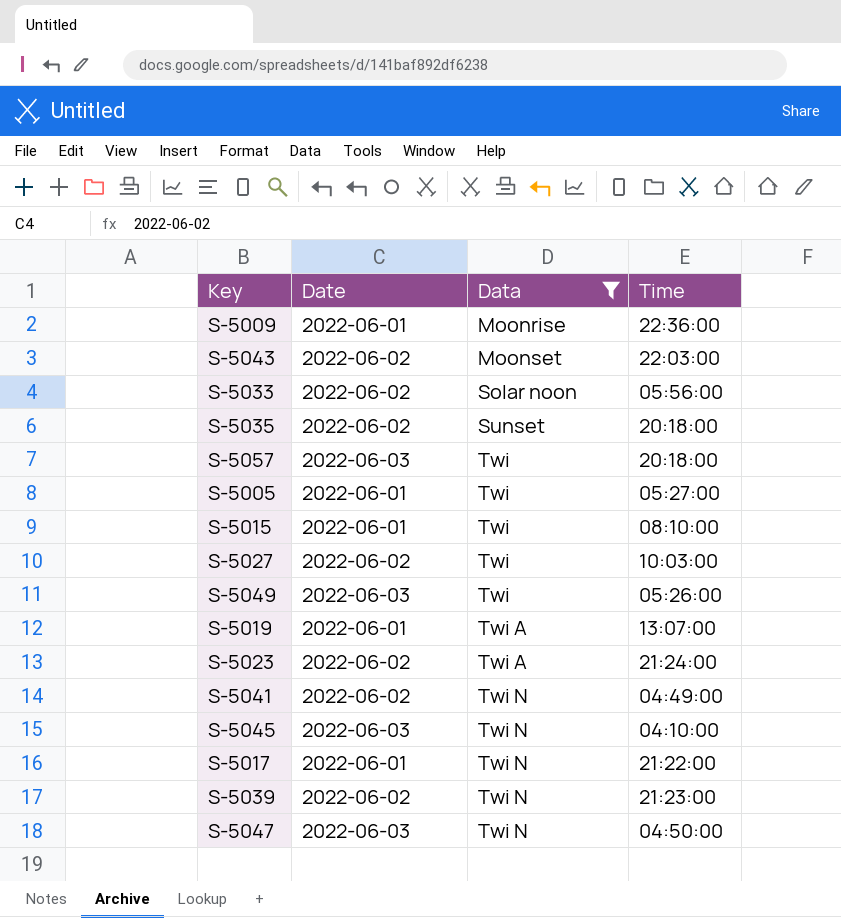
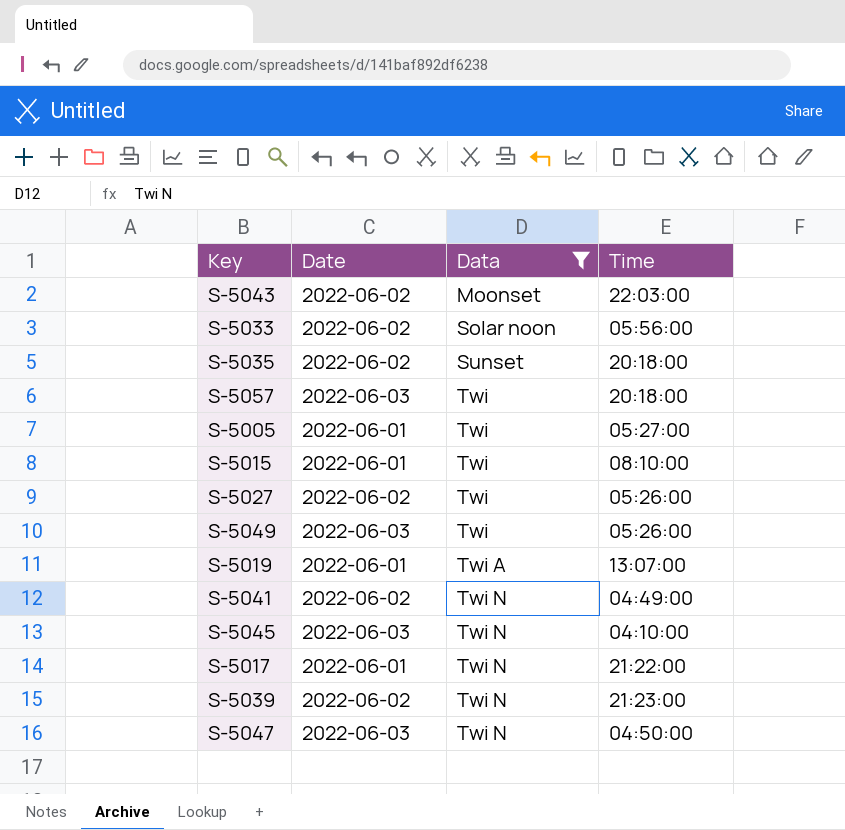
row S-5009: 2022-06-01 | Moonrise | 22:36:00 -> none
row S-5023: 2022-06-02 | Twi A | 21:24:00 -> none
S-5027 | Time: 10:03:00 -> 05:26:00

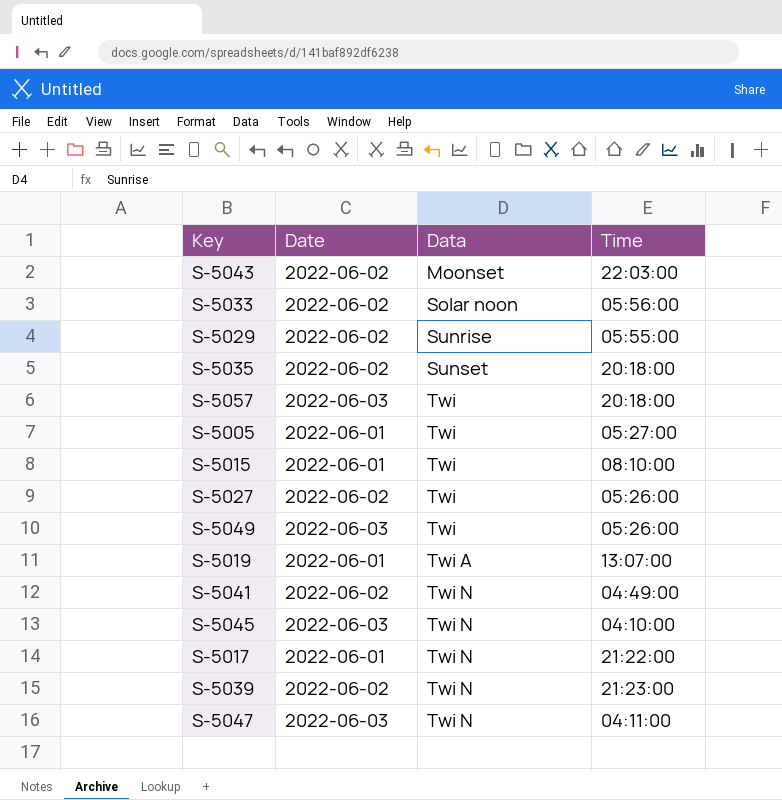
filter: Data != Sunrise -> none
S-5047 | Time: 04:50:00 -> 04:11:00

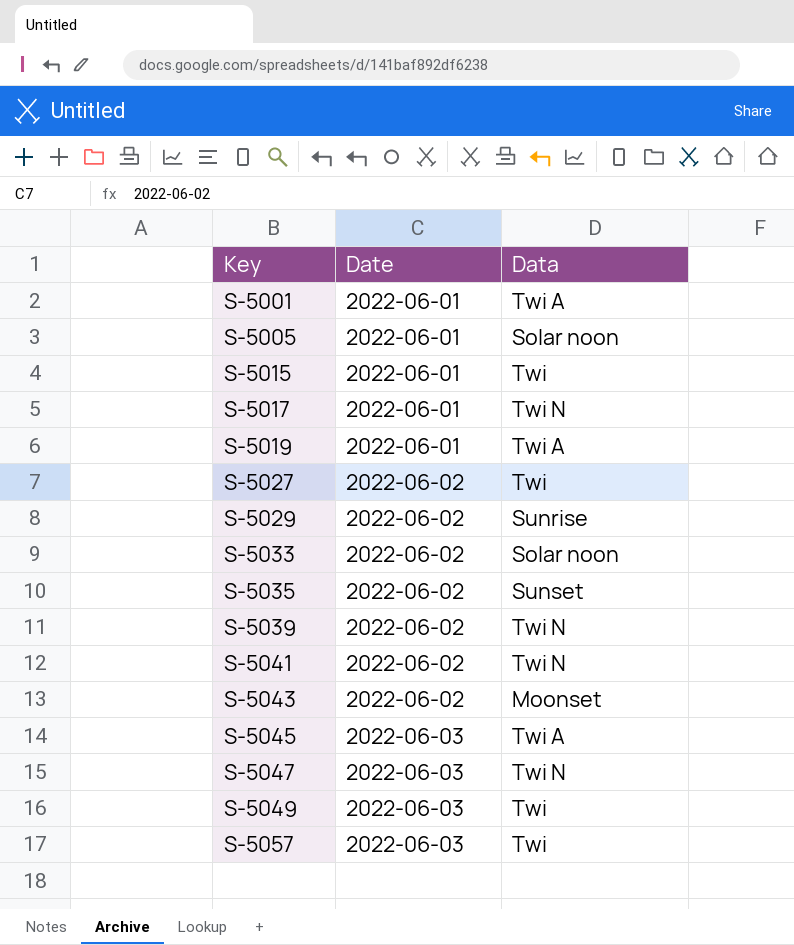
row order: Data ascending -> Key ascending
column Time | position: 4 -> none
row S-5001: none -> 2022-06-01 | Twi A
S-5005 | Data: Twi -> Solar noon
S-5045 | Data: Twi N -> Twi A

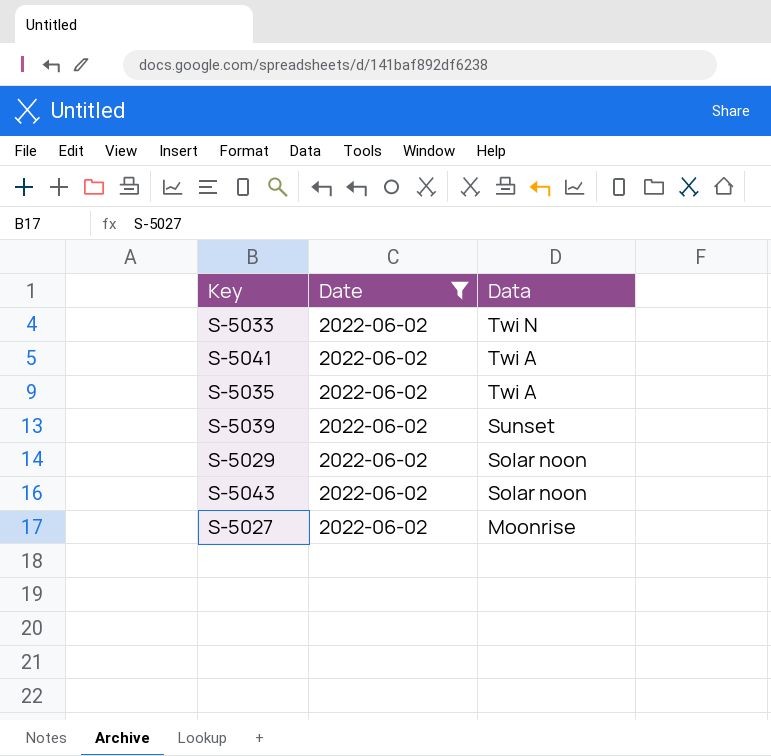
filter: none -> Date = 2022-06-02
row order: Key ascending -> Data descending
S-5033 | Data: Solar noon -> Twi N
S-5041 | Data: Twi N -> Twi A
S-5035 | Data: Sunset -> Twi A
S-5039 | Data: Twi N -> Sunset
S-5029 | Data: Sunrise -> Solar noon
S-5043 | Data: Moonset -> Solar noon
S-5027 | Data: Twi -> Moonrise

